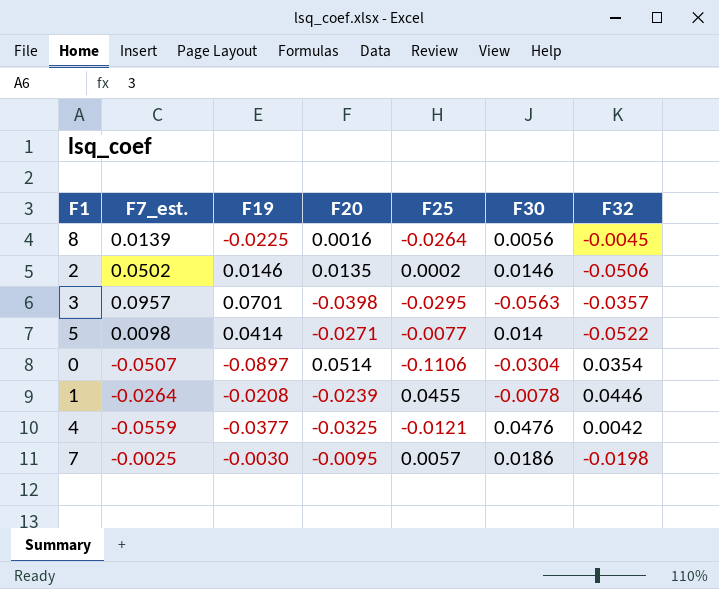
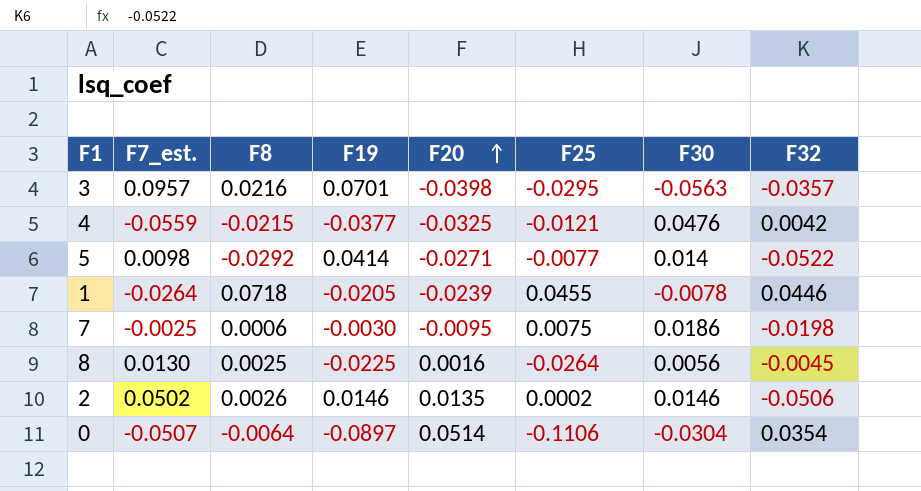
row order: none -> F20 ascending
column F8 | position: none -> 3
1 | F19: -0.0208 -> -0.0205
7 | F25: 0.0057 -> 0.0075
8 | F7_est.: 0.0139 -> 0.0130

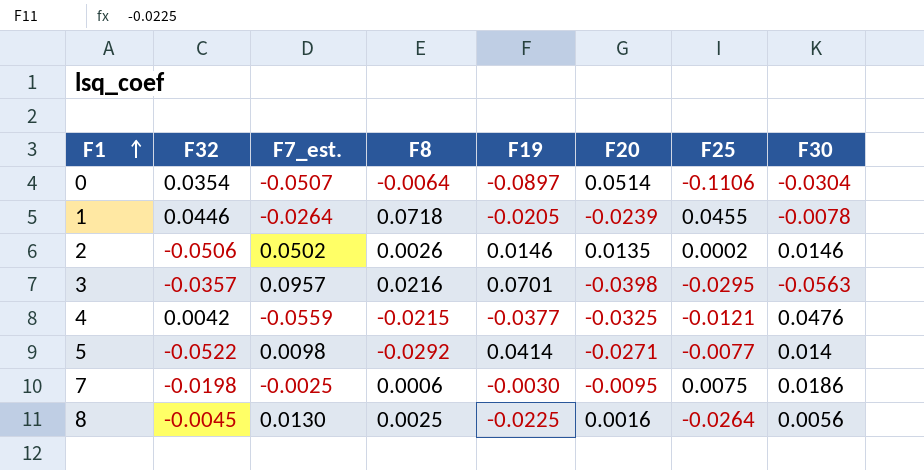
row order: F20 ascending -> F1 ascending
column F32 | position: 8 -> 2

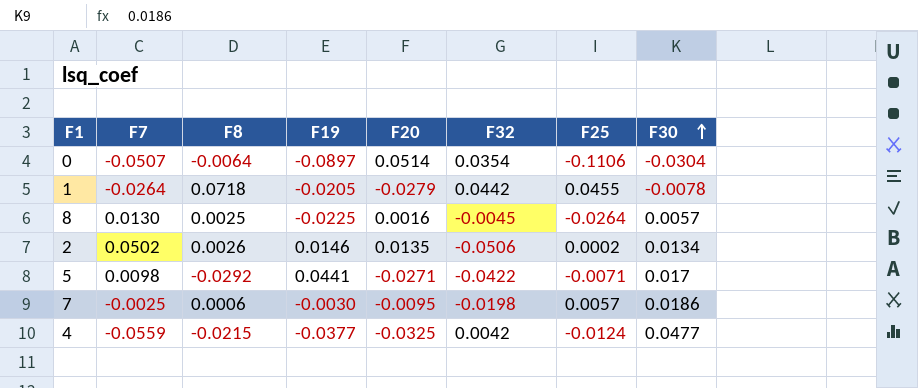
row order: F1 ascending -> F30 ascending
column name: F7_est. -> F7
column F32 | position: 2 -> 6
row 3: -0.0357 | 0.0957 | 0.0216 | 0.0701 | -0.0398 | -0.0295 | -0.0563 -> none
1 | F20: -0.0239 -> -0.0279
1 | F32: 0.0446 -> 0.0442
8 | F30: 0.0056 -> 0.0057
2 | F30: 0.0146 -> 0.0134
5 | F19: 0.0414 -> 0.0441
5 | F32: -0.0522 -> -0.0422
5 | F25: -0.0077 -> -0.0071
5 | F30: 0.014 -> 0.017
7 | F25: 0.0075 -> 0.0057
4 | F25: -0.0121 -> -0.0124
4 | F30: 0.0476 -> 0.0477

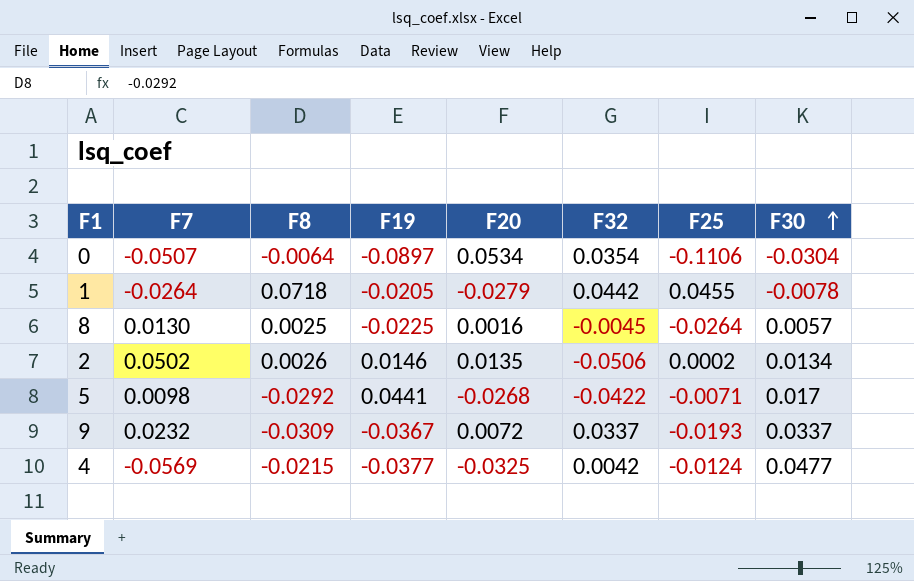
row 7: -0.0025 | 0.0006 | -0.0030 | -0.0095 | -0.0198 | 0.0057 | 0.0186 -> none
0 | F20: 0.0514 -> 0.0534
5 | F20: -0.0271 -> -0.0268
row 9: none -> 0.0232 | -0.0309 | -0.0367 | 0.0072 | 0.0337 | -0.0193 | 0.0337
4 | F7: -0.0559 -> -0.0569

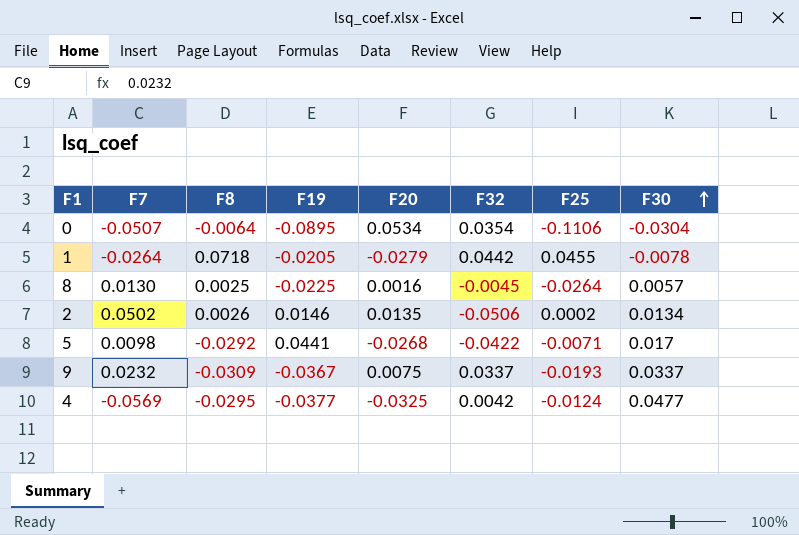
0 | F19: -0.0897 -> -0.0895
9 | F20: 0.0072 -> 0.0075
4 | F8: -0.0215 -> -0.0295

